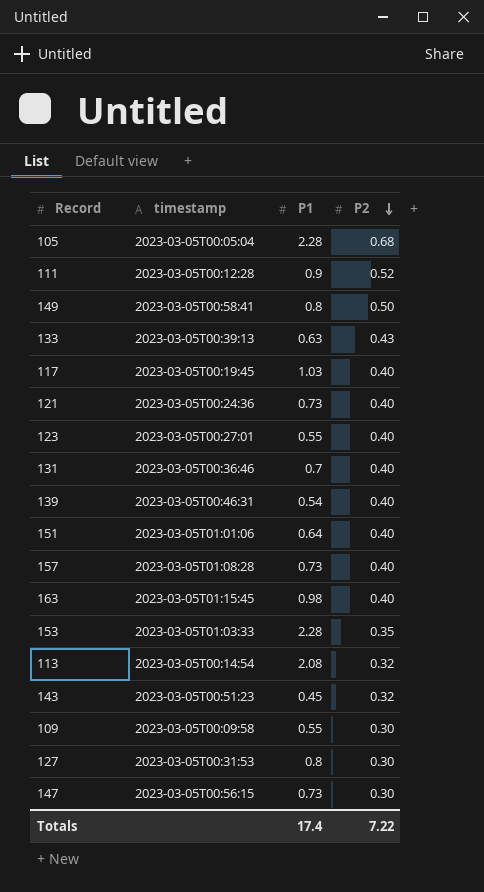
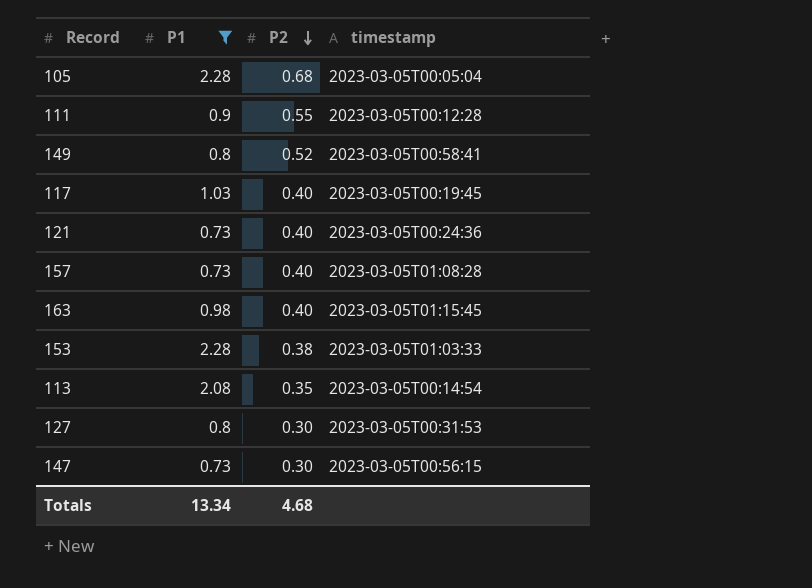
filter: none -> P1 >= 0.73
column timestamp | position: 2 -> 4
111 | P2: 0.52 -> 0.55
149 | P2: 0.50 -> 0.52
153 | P2: 0.35 -> 0.38
113 | P2: 0.32 -> 0.35
Totals | P1: 17.4 -> 13.34
Totals | P2: 7.22 -> 4.68

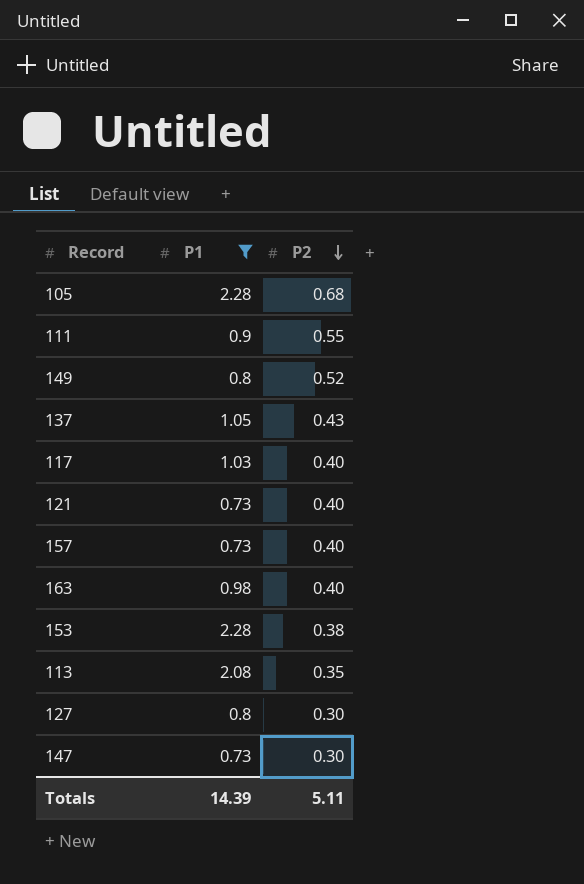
column timestamp | position: 4 -> none
row 137: none -> 1.05 | 0.43
Totals | P1: 13.34 -> 14.39
Totals | P2: 4.68 -> 5.11

